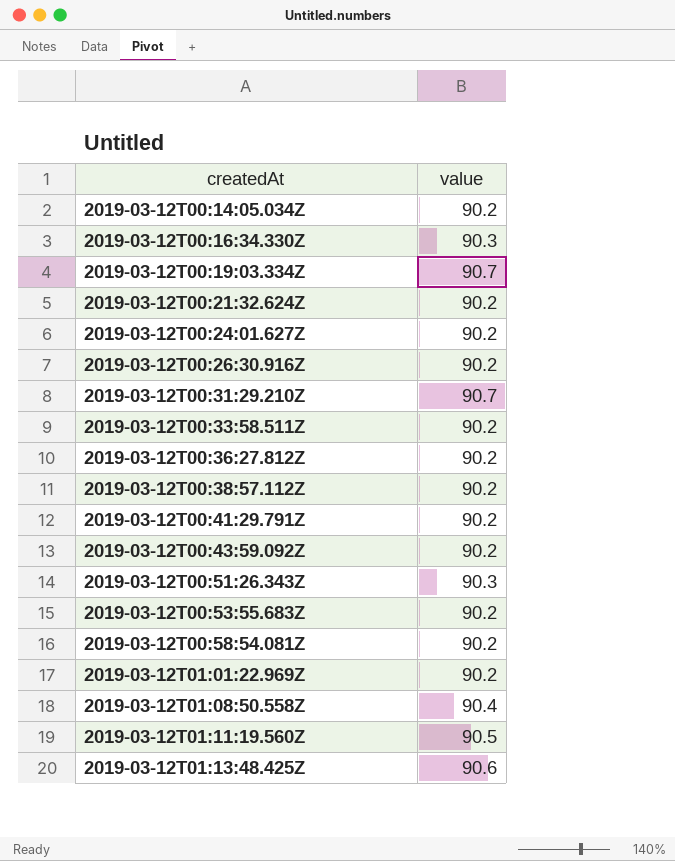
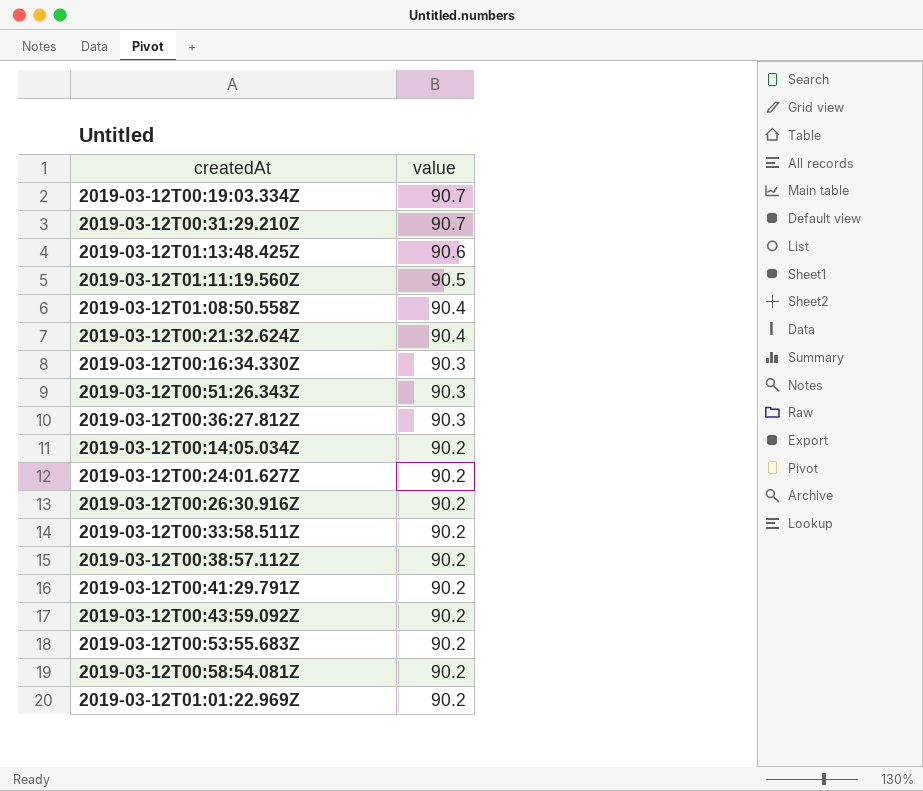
row order: createdAt ascending -> value descending
2019-03-12T00:21:32.624Z | value: 90.2 -> 90.4
2019-03-12T00:36:27.812Z | value: 90.2 -> 90.3

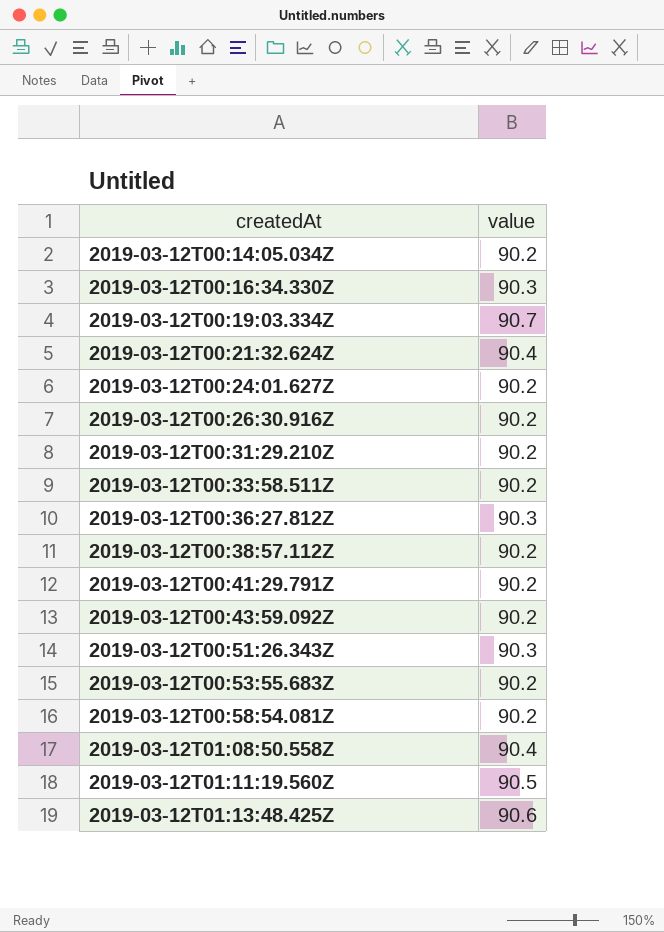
row order: value descending -> createdAt ascending
row 2019-03-12T01:01:22.969Z: 90.2 -> none
2019-03-12T00:31:29.210Z | value: 90.7 -> 90.2

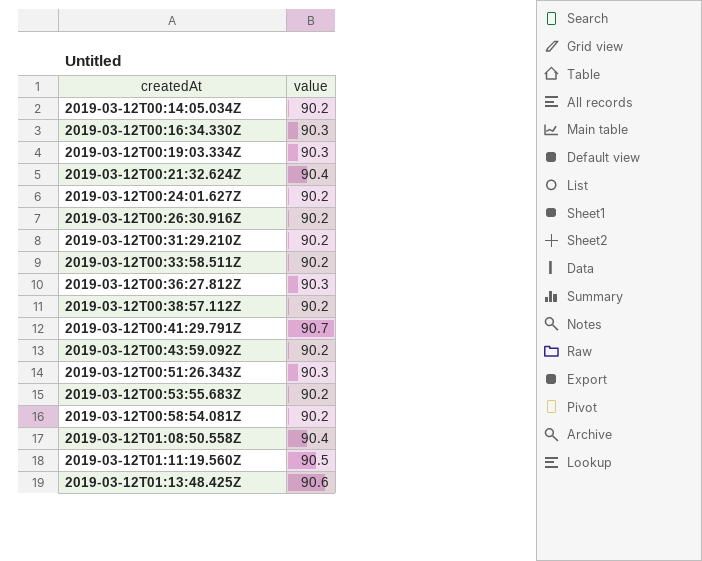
2019-03-12T00:19:03.334Z | value: 90.7 -> 90.3
2019-03-12T00:41:29.791Z | value: 90.2 -> 90.7

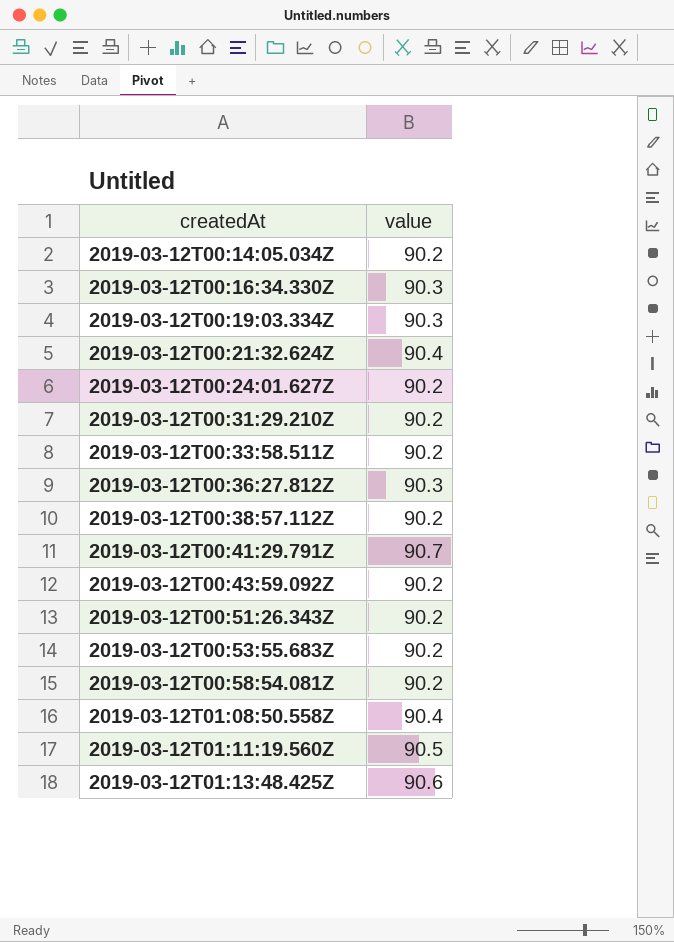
row 2019-03-12T00:26:30.916Z: 90.2 -> none
2019-03-12T00:51:26.343Z | value: 90.3 -> 90.2

